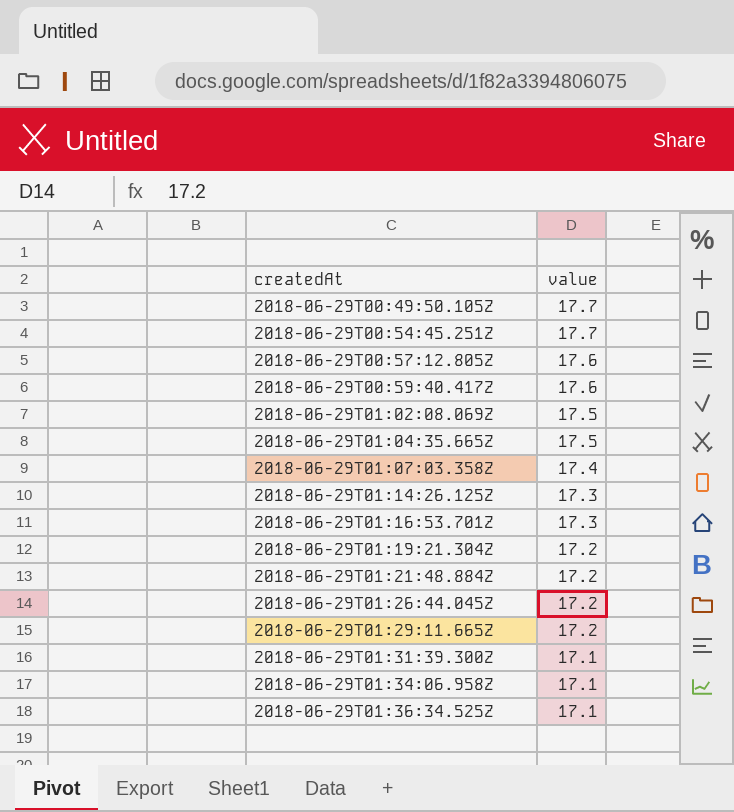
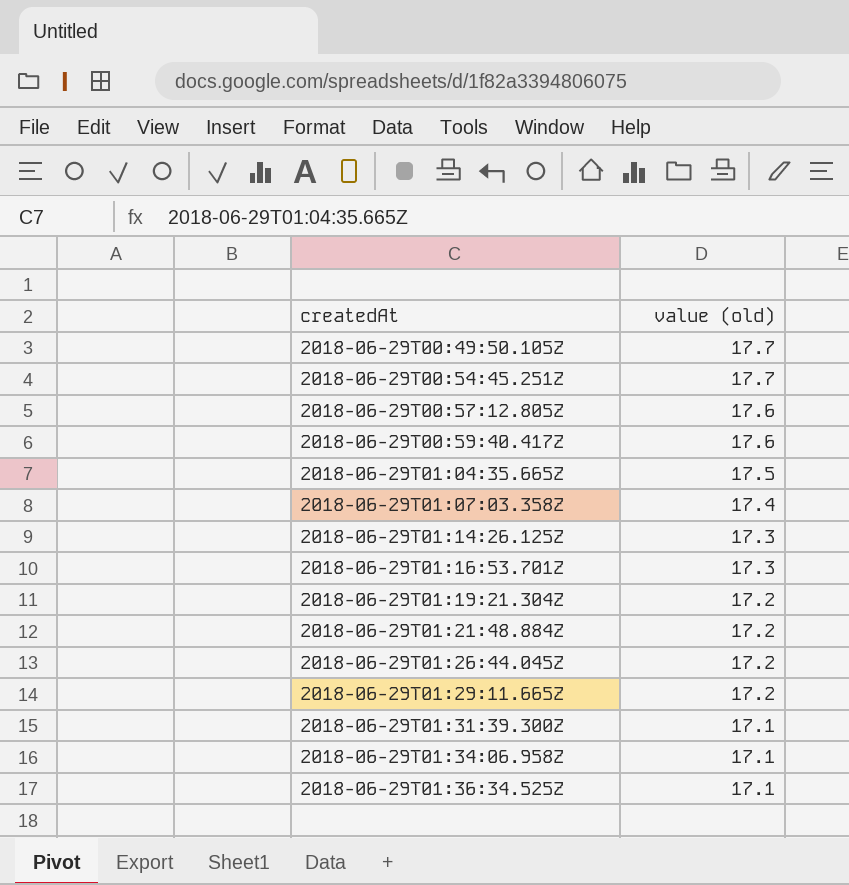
column name: value -> value (old)
row 2018-06-29T01:02:08.069Z: 17.5 -> none

